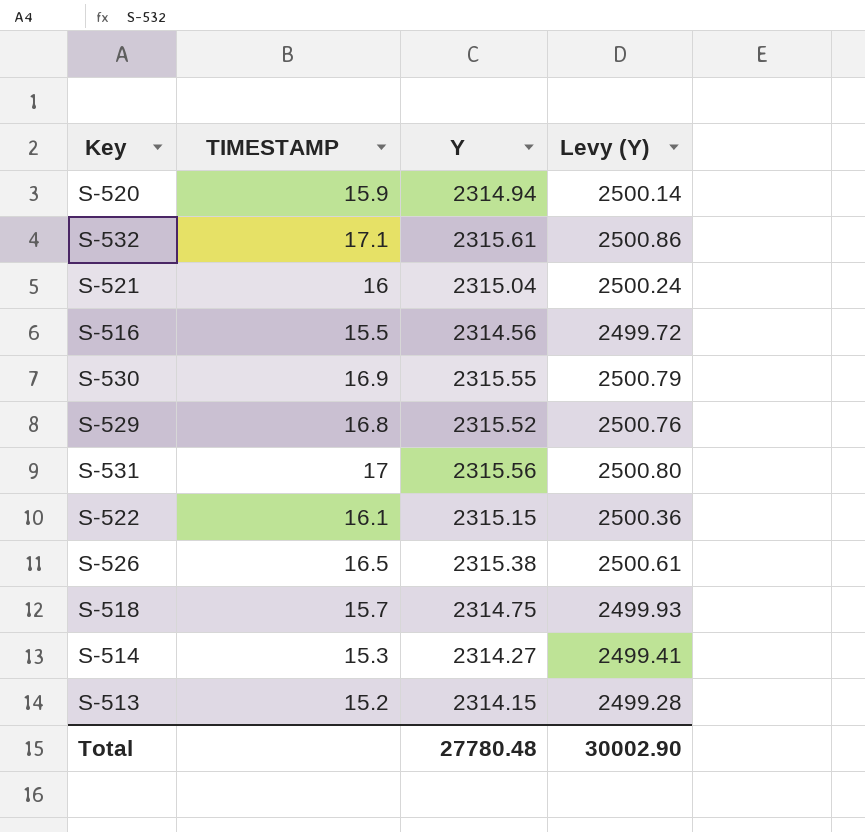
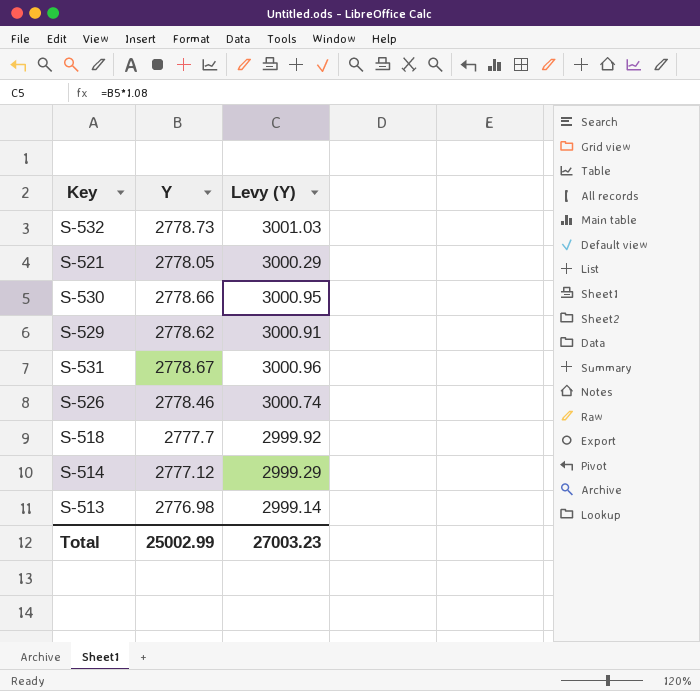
column TIMESTAMP | position: 2 -> none
row S-520: 15.9 | 2314.94 | 2500.14 -> none
row S-516: 15.5 | 2314.56 | 2499.72 -> none
row S-522: 16.1 | 2315.15 | 2500.36 -> none
S-532 | Y: 2315.61 -> 2778.73
S-532 | Levy (Y): 2500.86 -> 3001.03
S-521 | Y: 2315.04 -> 2778.05
S-521 | Levy (Y): 2500.24 -> 3000.29
S-530 | Y: 2315.55 -> 2778.66
S-530 | Levy (Y): 2500.79 -> 3000.95
S-529 | Y: 2315.52 -> 2778.62
S-529 | Levy (Y): 2500.76 -> 3000.91
S-531 | Y: 2315.56 -> 2778.67
S-531 | Levy (Y): 2500.80 -> 3000.96
S-526 | Y: 2315.38 -> 2778.46
S-526 | Levy (Y): 2500.61 -> 3000.74
S-518 | Y: 2314.75 -> 2777.7
S-518 | Levy (Y): 2499.93 -> 2999.92
S-514 | Y: 2314.27 -> 2777.12
S-514 | Levy (Y): 2499.41 -> 2999.29
S-513 | Y: 2314.15 -> 2776.98
S-513 | Levy (Y): 2499.28 -> 2999.14
Total | Y: 27780.48 -> 25002.99
Total | Levy (Y): 30002.90 -> 27003.23

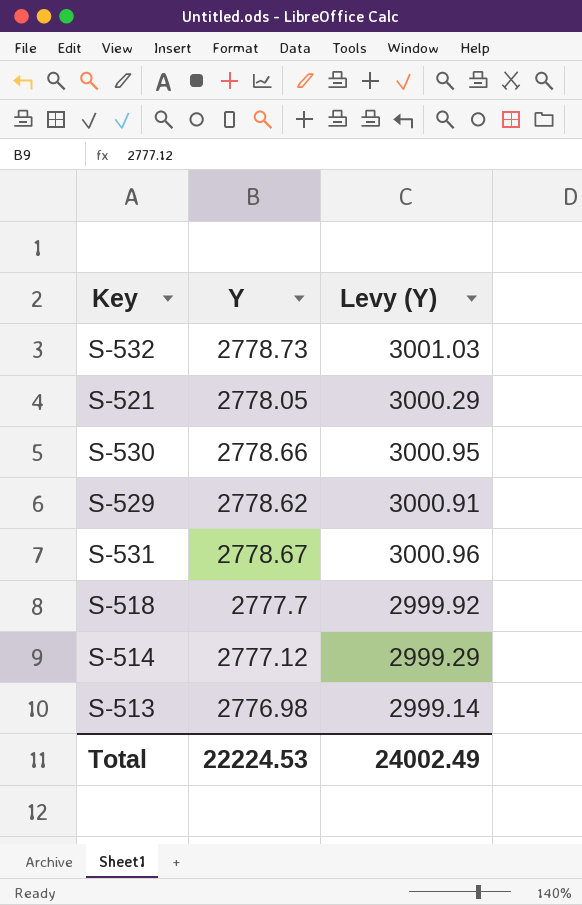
row S-526: 2778.46 | 3000.74 -> none
Total | Y: 25002.99 -> 22224.53
Total | Levy (Y): 27003.23 -> 24002.49

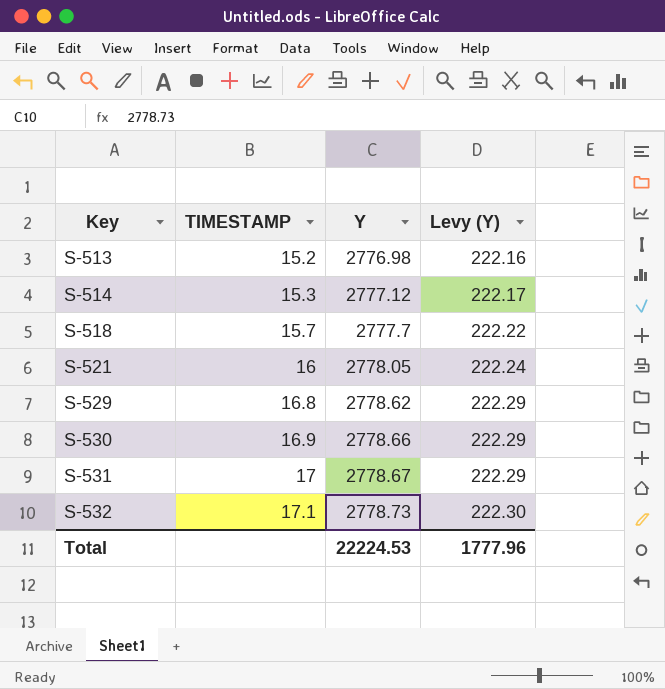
row order: none -> Key ascending
column TIMESTAMP | position: none -> 2
column Levy (Y) | formula: [Y] * 1.08 -> [Y] * 0.08
Total | Levy (Y): 24002.49 -> 1777.96

